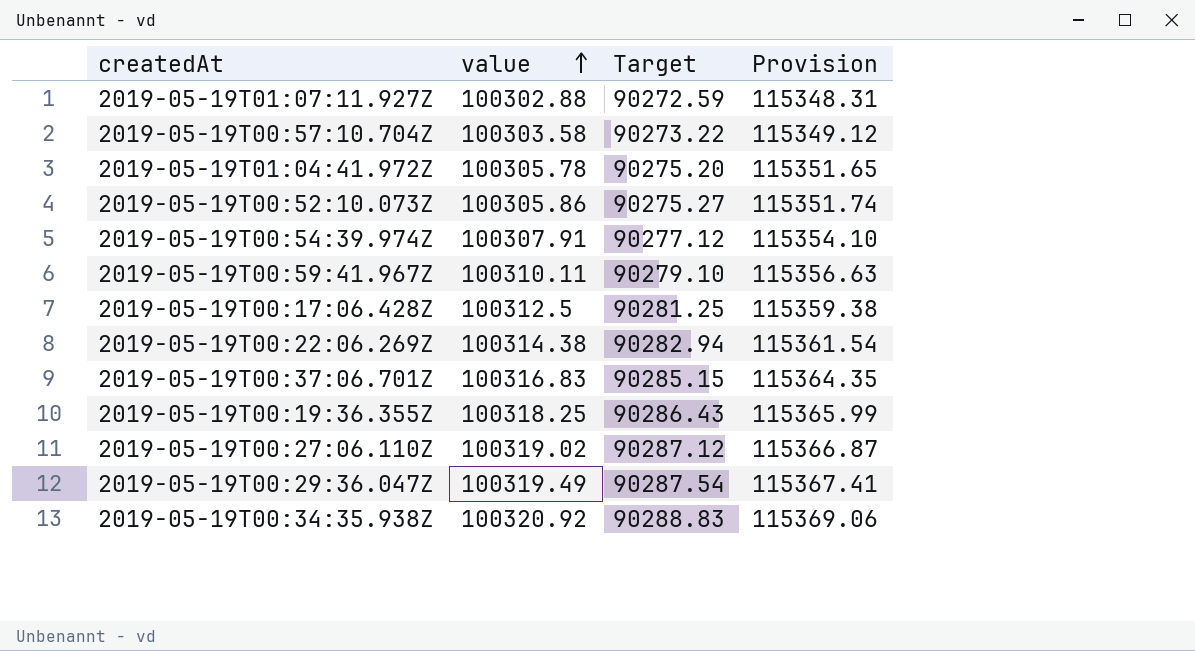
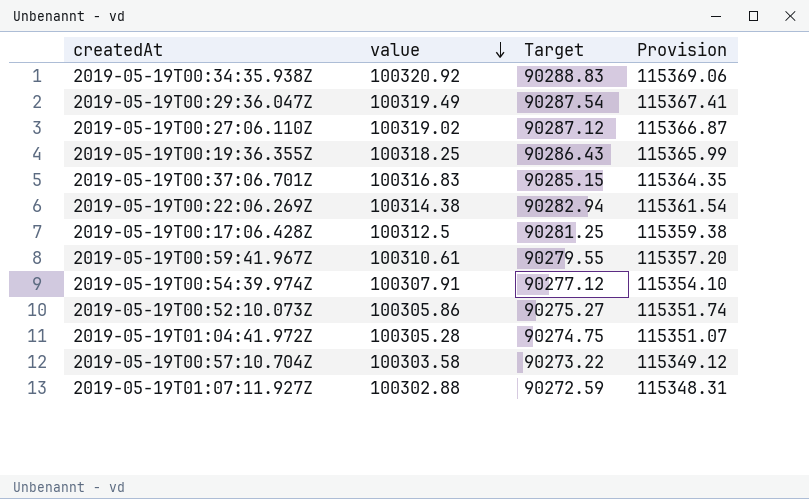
row order: value ascending -> value descending
2019-05-19T00:59:41.967Z | value: 100310.11 -> 100310.61
2019-05-19T00:59:41.967Z | Target: 90279.10 -> 90279.55
2019-05-19T00:59:41.967Z | Provision: 115356.63 -> 115357.20
2019-05-19T01:04:41.972Z | value: 100305.78 -> 100305.28
2019-05-19T01:04:41.972Z | Target: 90275.20 -> 90274.75
2019-05-19T01:04:41.972Z | Provision: 115351.65 -> 115351.07

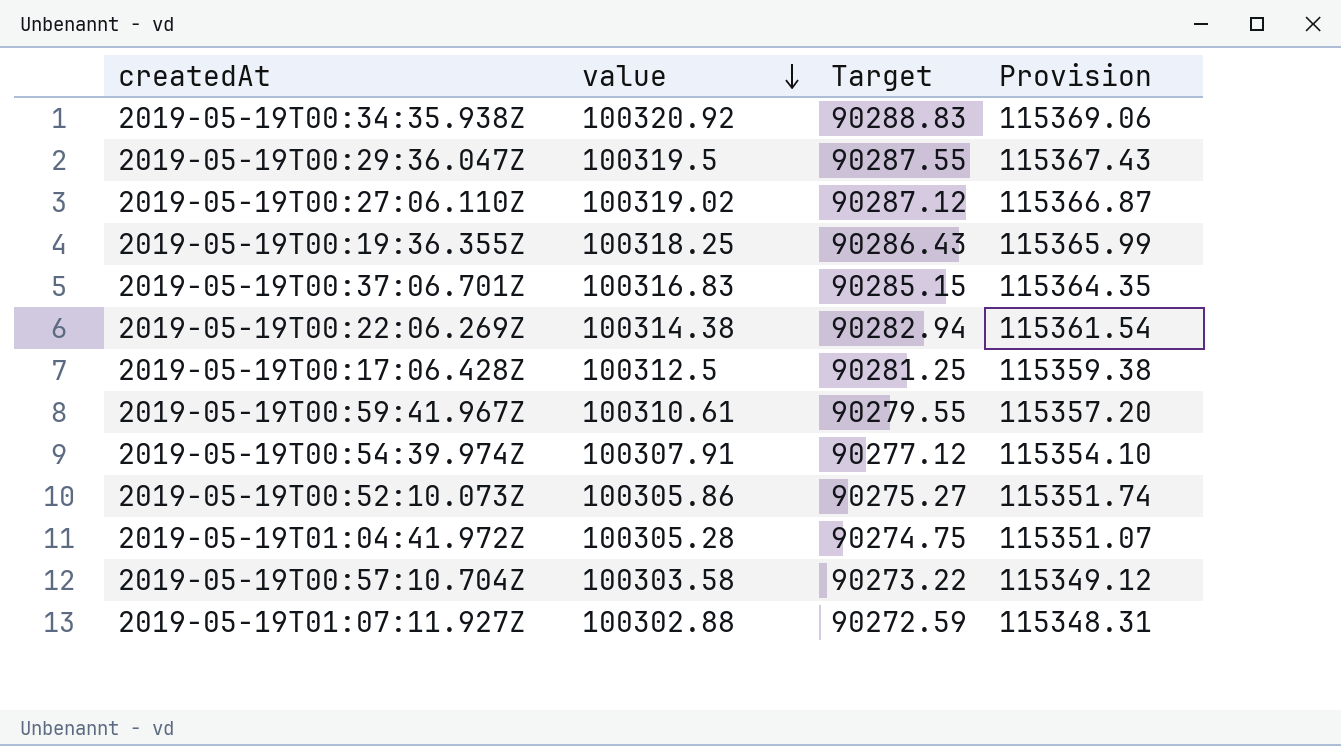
2019-05-19T00:29:36.047Z | value: 100319.49 -> 100319.5
2019-05-19T00:29:36.047Z | Target: 90287.54 -> 90287.55
2019-05-19T00:29:36.047Z | Provision: 115367.41 -> 115367.43

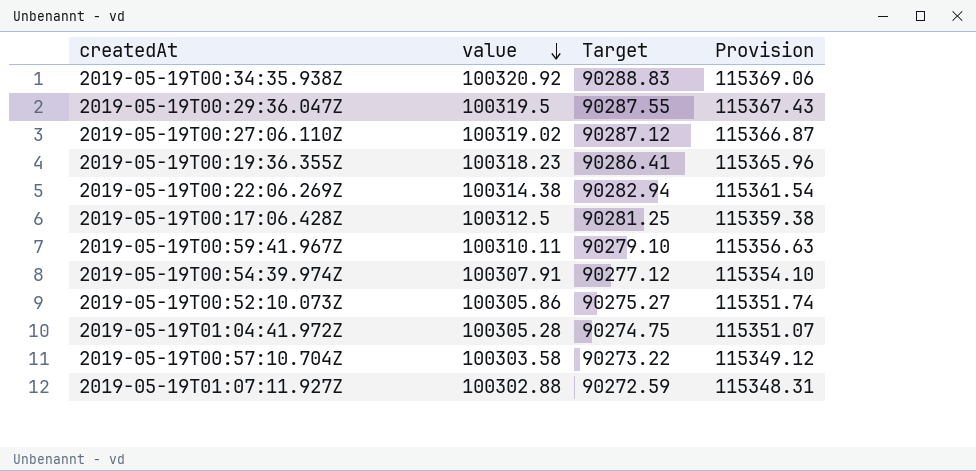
row 2019-05-19T00:37:06.701Z: 100316.83 | 90285.15 | 115364.35 -> none
2019-05-19T00:19:36.355Z | value: 100318.25 -> 100318.23
2019-05-19T00:19:36.355Z | Target: 90286.43 -> 90286.41
2019-05-19T00:19:36.355Z | Provision: 115365.99 -> 115365.96
2019-05-19T00:59:41.967Z | value: 100310.61 -> 100310.11
2019-05-19T00:59:41.967Z | Target: 90279.55 -> 90279.10
2019-05-19T00:59:41.967Z | Provision: 115357.20 -> 115356.63

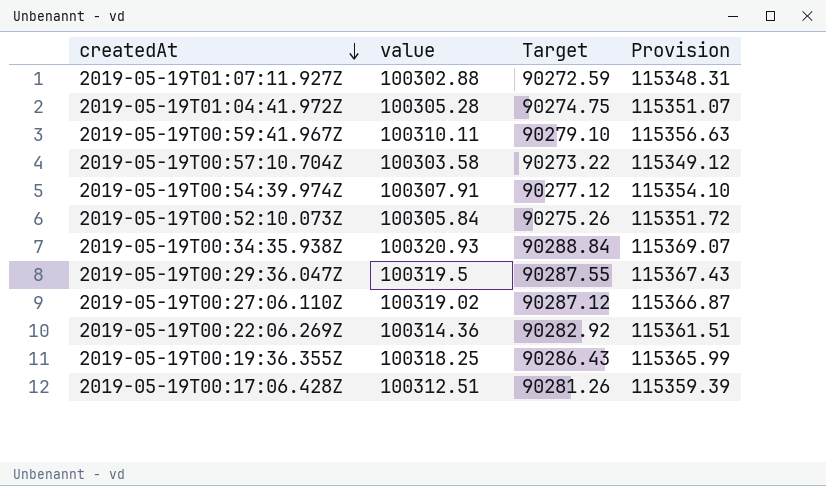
row order: value descending -> createdAt descending
2019-05-19T00:52:10.073Z | value: 100305.86 -> 100305.84
2019-05-19T00:52:10.073Z | Target: 90275.27 -> 90275.26
2019-05-19T00:52:10.073Z | Provision: 115351.74 -> 115351.72
2019-05-19T00:34:35.938Z | value: 100320.92 -> 100320.93
2019-05-19T00:34:35.938Z | Target: 90288.83 -> 90288.84
2019-05-19T00:34:35.938Z | Provision: 115369.06 -> 115369.07
2019-05-19T00:22:06.269Z | value: 100314.38 -> 100314.36
2019-05-19T00:22:06.269Z | Target: 90282.94 -> 90282.92
2019-05-19T00:22:06.269Z | Provision: 115361.54 -> 115361.51
2019-05-19T00:19:36.355Z | value: 100318.23 -> 100318.25
2019-05-19T00:19:36.355Z | Target: 90286.41 -> 90286.43
2019-05-19T00:19:36.355Z | Provision: 115365.96 -> 115365.99
2019-05-19T00:17:06.428Z | value: 100312.5 -> 100312.51
2019-05-19T00:17:06.428Z | Target: 90281.25 -> 90281.26
2019-05-19T00:17:06.428Z | Provision: 115359.38 -> 115359.39

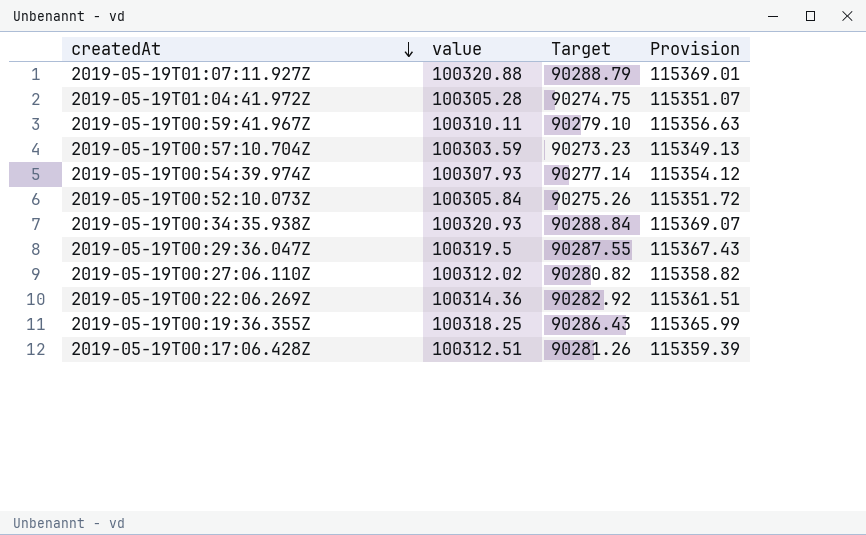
2019-05-19T01:07:11.927Z | value: 100302.88 -> 100320.88
2019-05-19T01:07:11.927Z | Target: 90272.59 -> 90288.79
2019-05-19T01:07:11.927Z | Provision: 115348.31 -> 115369.01
2019-05-19T00:57:10.704Z | value: 100303.58 -> 100303.59
2019-05-19T00:57:10.704Z | Target: 90273.22 -> 90273.23
2019-05-19T00:57:10.704Z | Provision: 115349.12 -> 115349.13
2019-05-19T00:54:39.974Z | value: 100307.91 -> 100307.93
2019-05-19T00:54:39.974Z | Target: 90277.12 -> 90277.14
2019-05-19T00:54:39.974Z | Provision: 115354.10 -> 115354.12
2019-05-19T00:27:06.110Z | value: 100319.02 -> 100312.02
2019-05-19T00:27:06.110Z | Target: 90287.12 -> 90280.82
2019-05-19T00:27:06.110Z | Provision: 115366.87 -> 115358.82

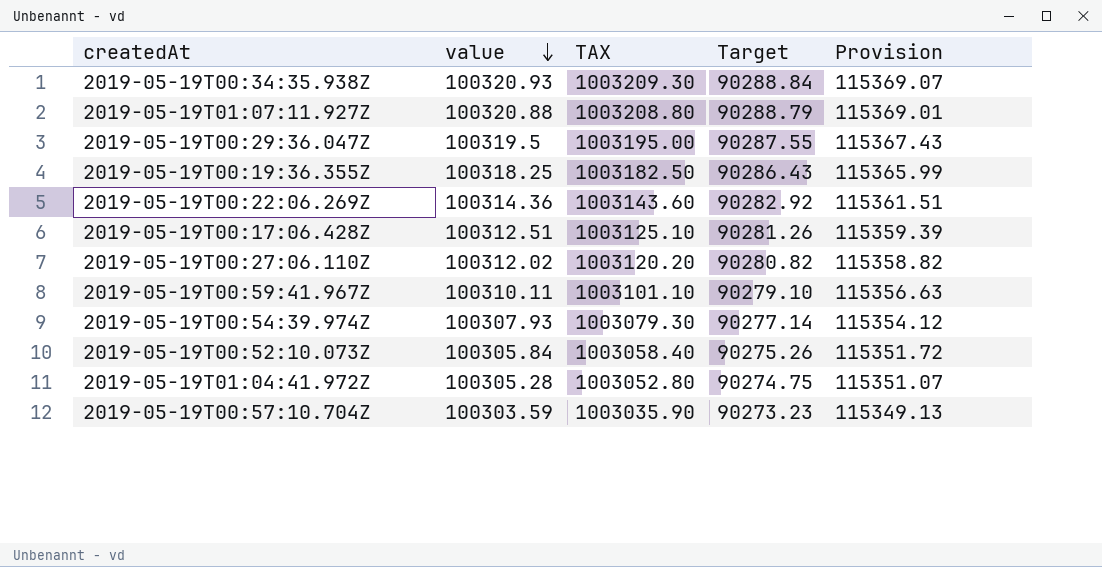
row order: createdAt descending -> value descending
column TAX | formula: none -> [value] * 10

